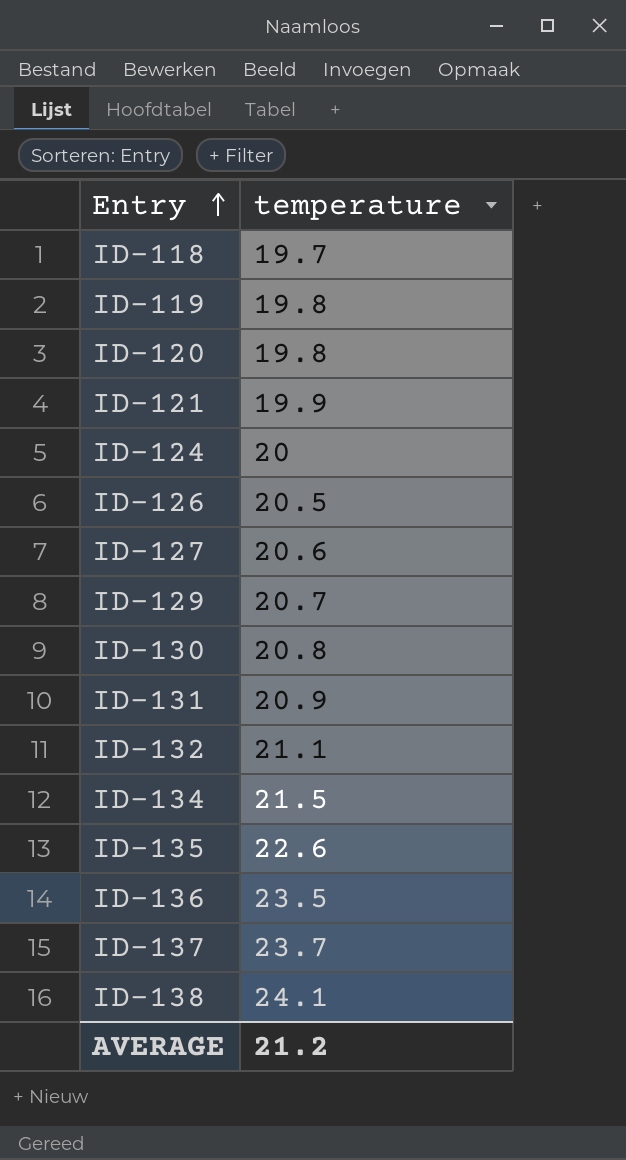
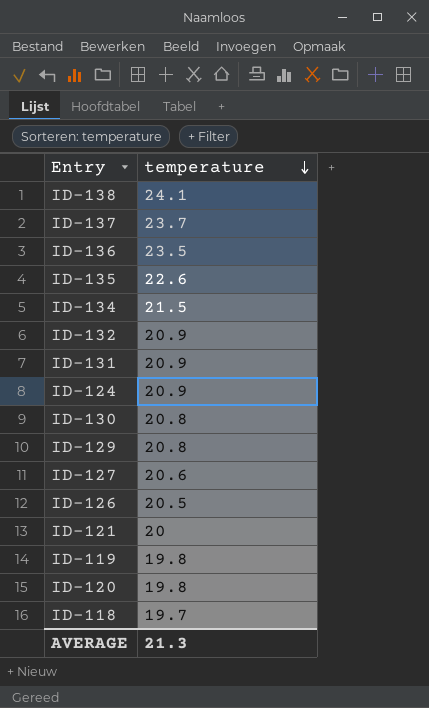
row order: Entry ascending -> temperature descending
ID-132 | temperature: 21.1 -> 20.9
ID-124 | temperature: 20 -> 20.9
ID-129 | temperature: 20.7 -> 20.8
ID-121 | temperature: 19.9 -> 20
AVERAGE | temperature: 21.2 -> 21.3

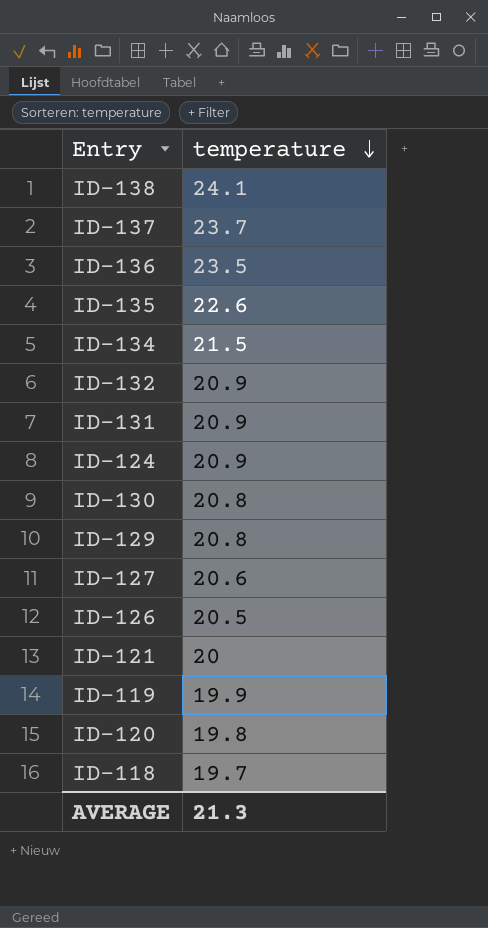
ID-119 | temperature: 19.8 -> 19.9

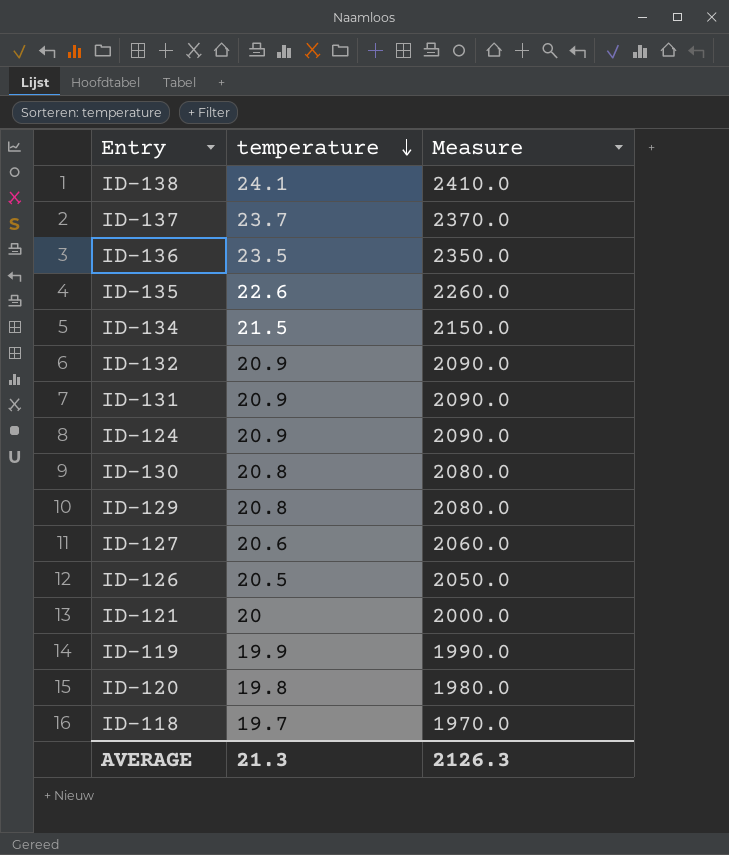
column Measure | formula: none -> [temperature] * 100

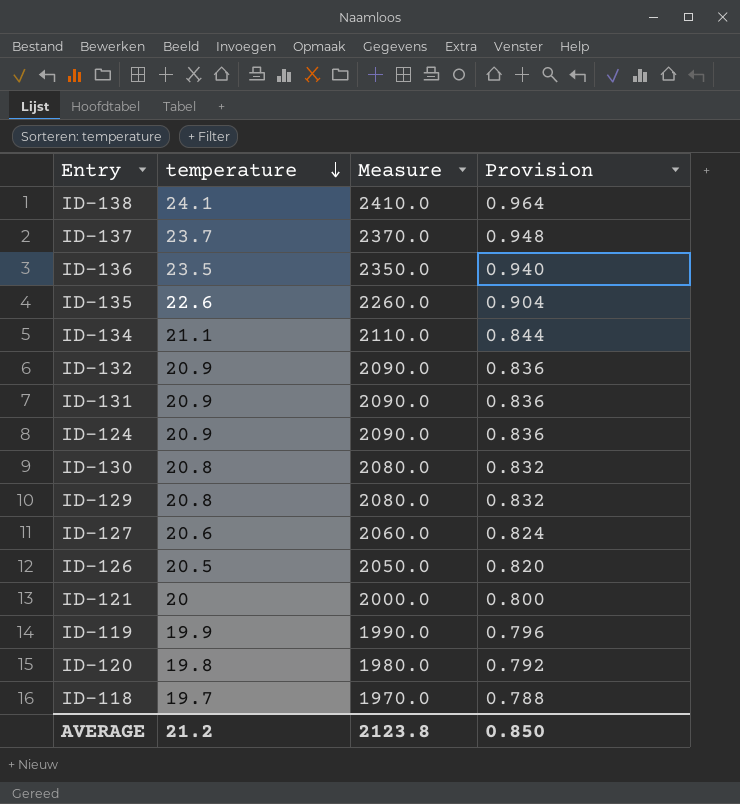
column Provision | formula: none -> [temperature] * 0.04
ID-134 | temperature: 21.5 -> 21.1
ID-134 | Measure: 2150.0 -> 2110.0
AVERAGE | temperature: 21.3 -> 21.2
AVERAGE | Measure: 2126.3 -> 2123.8

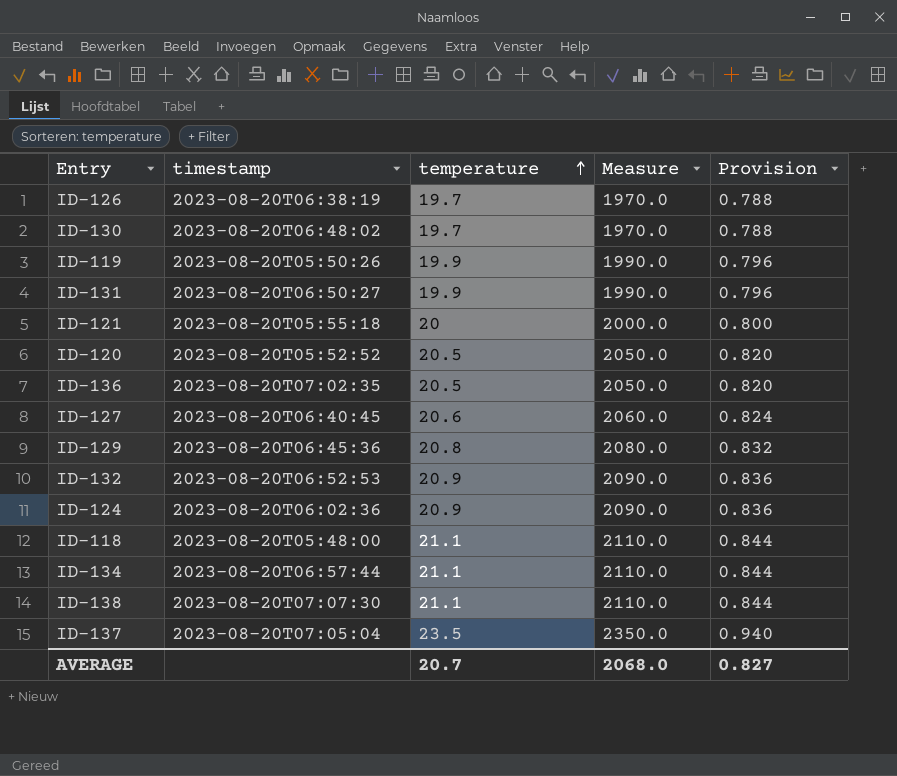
row order: temperature descending -> temperature ascending
column timestamp | position: none -> 2
row ID-135: 22.6 | 2260.0 | 0.904 -> none
ID-126 | temperature: 20.5 -> 19.7
ID-126 | Measure: 2050.0 -> 1970.0
ID-126 | Provision: 0.820 -> 0.788
ID-130 | temperature: 20.8 -> 19.7
ID-130 | Measure: 2080.0 -> 1970.0
ID-130 | Provision: 0.832 -> 0.788
ID-131 | temperature: 20.9 -> 19.9
ID-131 | Measure: 2090.0 -> 1990.0
ID-131 | Provision: 0.836 -> 0.796
ID-120 | temperature: 19.8 -> 20.5
ID-120 | Measure: 1980.0 -> 2050.0
ID-120 | Provision: 0.792 -> 0.820
ID-136 | temperature: 23.5 -> 20.5
ID-136 | Measure: 2350.0 -> 2050.0
ID-136 | Provision: 0.940 -> 0.820
ID-118 | temperature: 19.7 -> 21.1
ID-118 | Measure: 1970.0 -> 2110.0
ID-118 | Provision: 0.788 -> 0.844
ID-138 | temperature: 24.1 -> 21.1
ID-138 | Measure: 2410.0 -> 2110.0
ID-138 | Provision: 0.964 -> 0.844
ID-137 | temperature: 23.7 -> 23.5
ID-137 | Measure: 2370.0 -> 2350.0
ID-137 | Provision: 0.948 -> 0.940
AVERAGE | temperature: 21.2 -> 20.7
AVERAGE | Measure: 2123.8 -> 2068.0
AVERAGE | Provision: 0.850 -> 0.827

